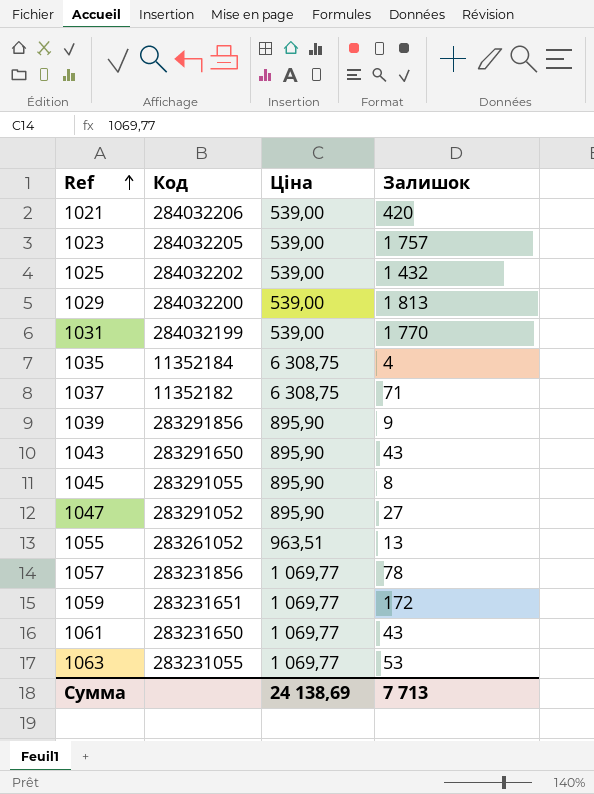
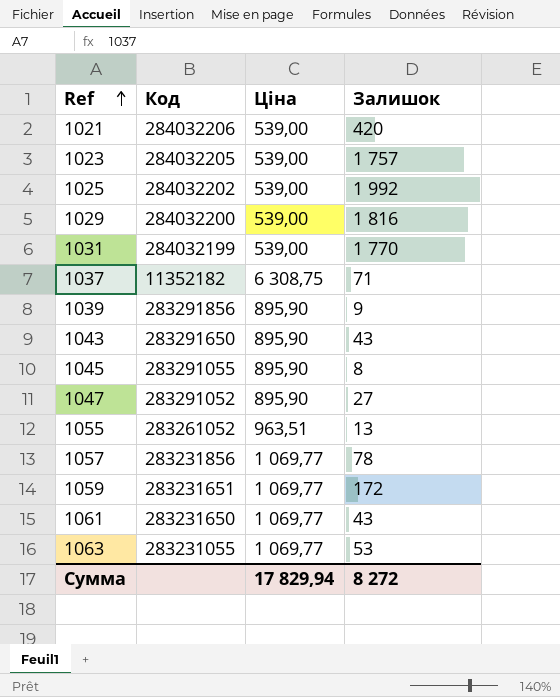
row 1035: 11352184 | 6 308,75 | 4 -> none
1025 | Залишок: 1 432 -> 1 992
1029 | Залишок: 1 813 -> 1 816
Сумма | Ціна: 24 138,69 -> 17 829,94
Сумма | Залишок: 7 713 -> 8 272

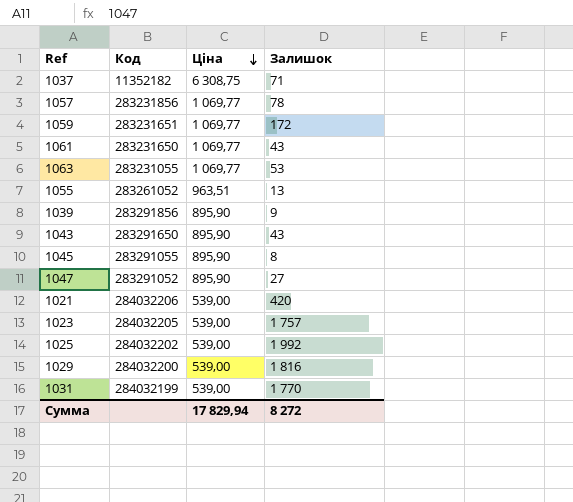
row order: Ref ascending -> Ціна descending

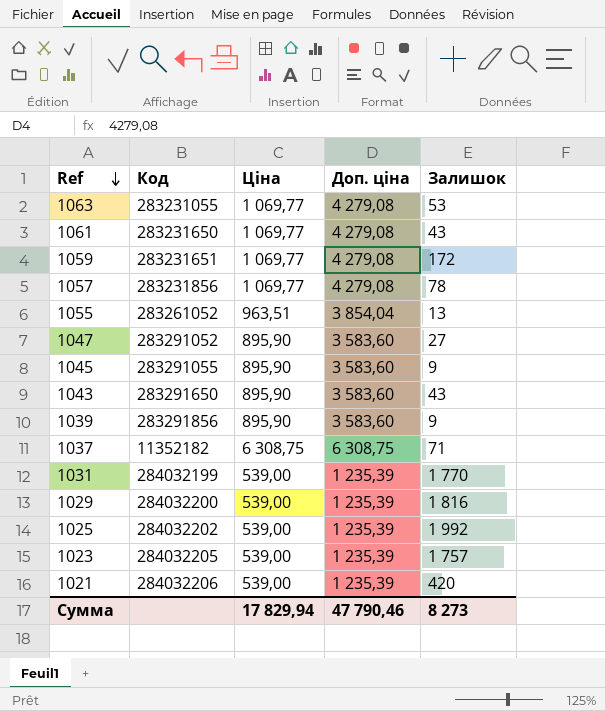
row order: Ціна descending -> Ref descending
column Доп. ціна | position: none -> 4
1045 | Залишок: 8 -> 9
Сумма | Залишок: 8 272 -> 8 273

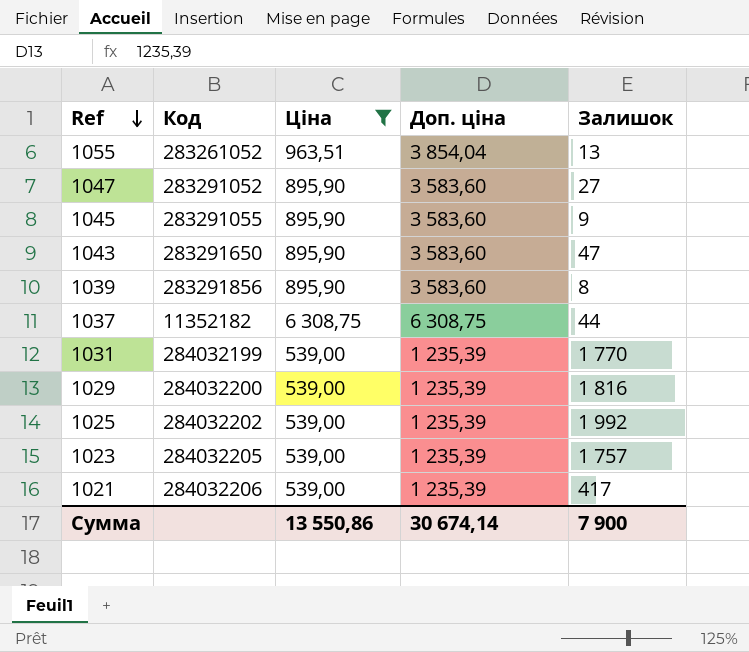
filter: none -> Ціна != 1 069,77
1043 | Залишок: 43 -> 47
1039 | Залишок: 9 -> 8
1037 | Залишок: 71 -> 44
1021 | Залишок: 420 -> 417
Сумма | Ціна: 17 829,94 -> 13 550,86
Сумма | Доп. ціна: 47 790,46 -> 30 674,14
Сумма | Залишок: 8 273 -> 7 900

